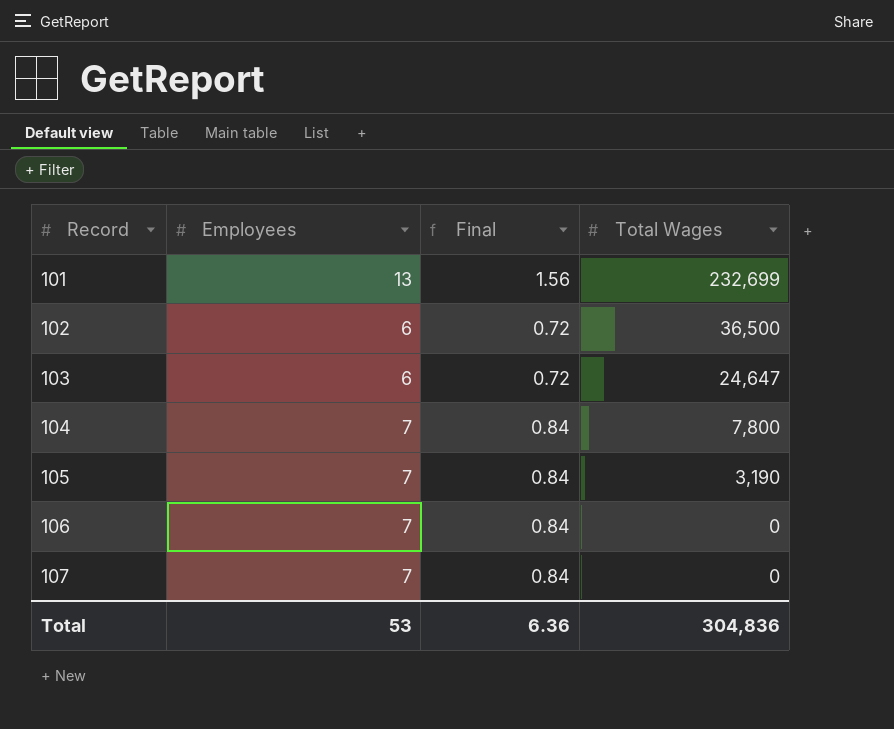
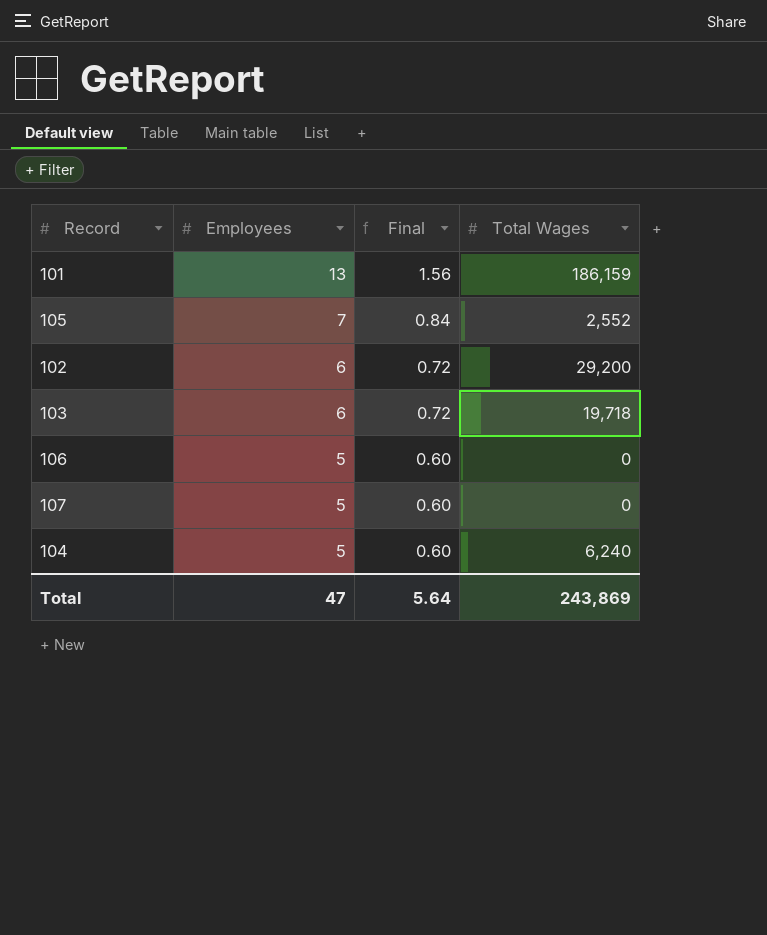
row order: Record ascending -> Employees descending
101 | Total Wages: 232,699 -> 186,159
105 | Total Wages: 3,190 -> 2,552
102 | Total Wages: 36,500 -> 29,200
103 | Total Wages: 24,647 -> 19,718
106 | Employees: 7 -> 5
106 | Final: 0.84 -> 0.60
107 | Employees: 7 -> 5
107 | Final: 0.84 -> 0.60
104 | Employees: 7 -> 5
104 | Final: 0.84 -> 0.60
104 | Total Wages: 7,800 -> 6,240
Total | Employees: 53 -> 47
Total | Final: 6.36 -> 5.64
Total | Total Wages: 304,836 -> 243,869

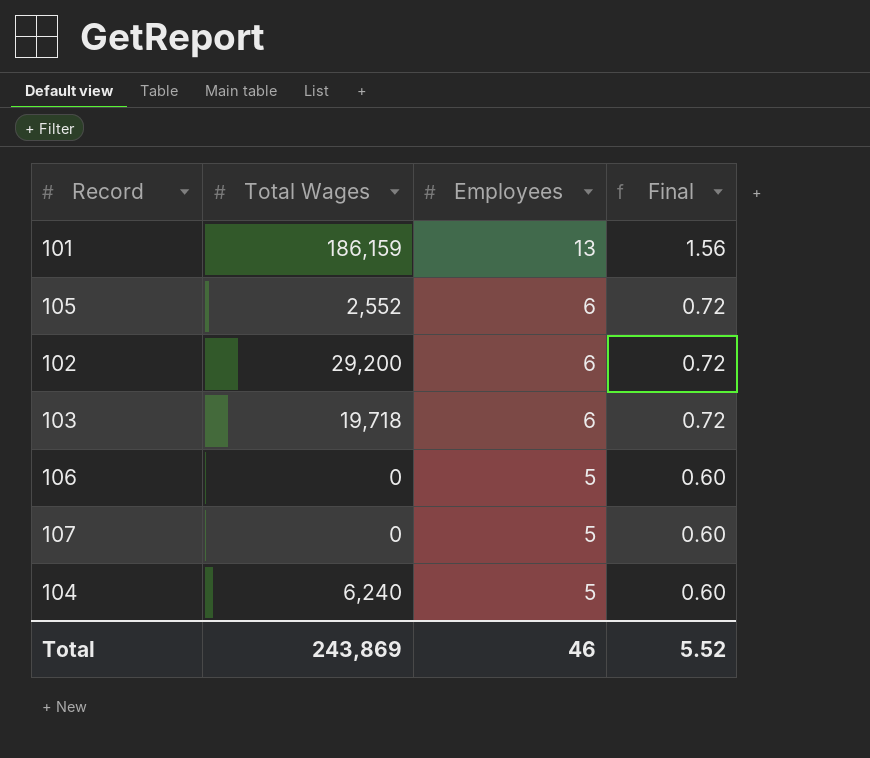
column Total Wages | position: 4 -> 2
105 | Employees: 7 -> 6
105 | Final: 0.84 -> 0.72
Total | Employees: 47 -> 46
Total | Final: 5.64 -> 5.52

